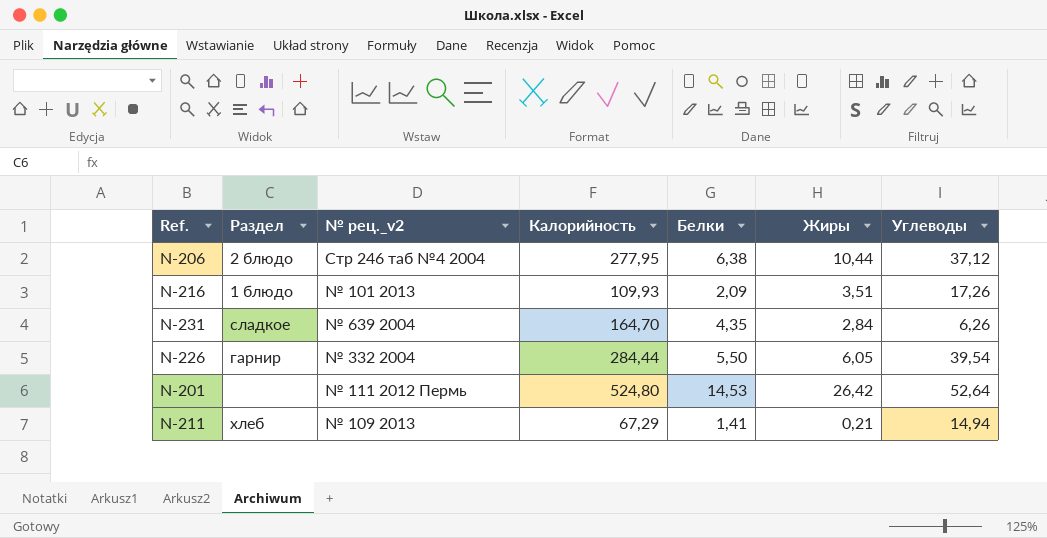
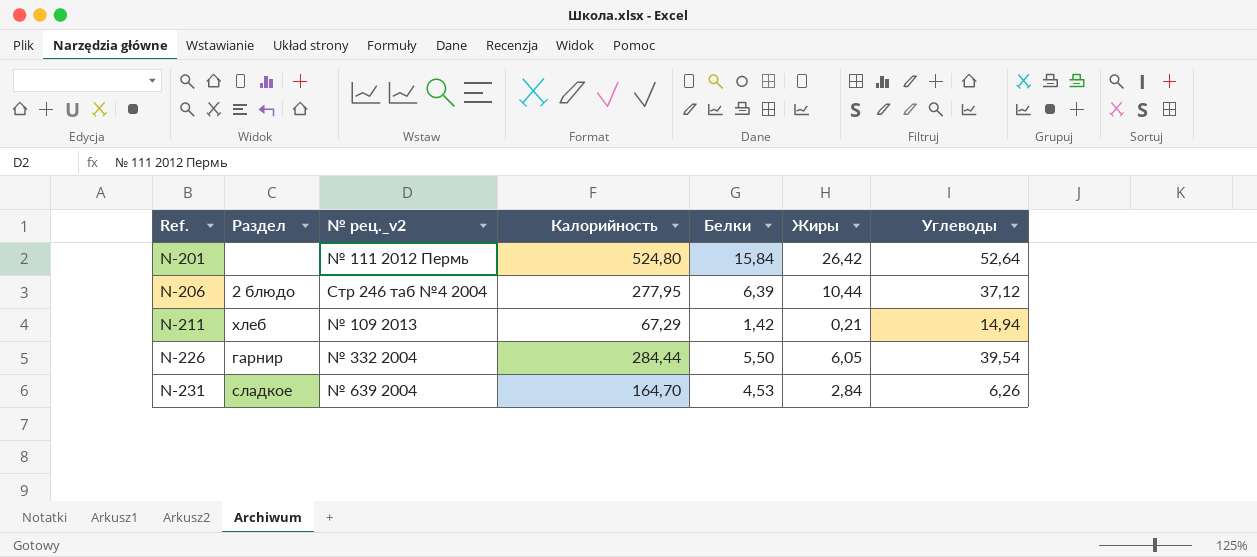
row order: none -> Ref. ascending
row N-216: 1 блюдо | № 101 2013 | 109,93 | 2,09 | 3,51 | 17,26 -> none
N-201 | Белки: 14,53 -> 15,84
N-206 | Белки: 6,38 -> 6,39
N-211 | Белки: 1,41 -> 1,42
N-231 | Белки: 4,35 -> 4,53

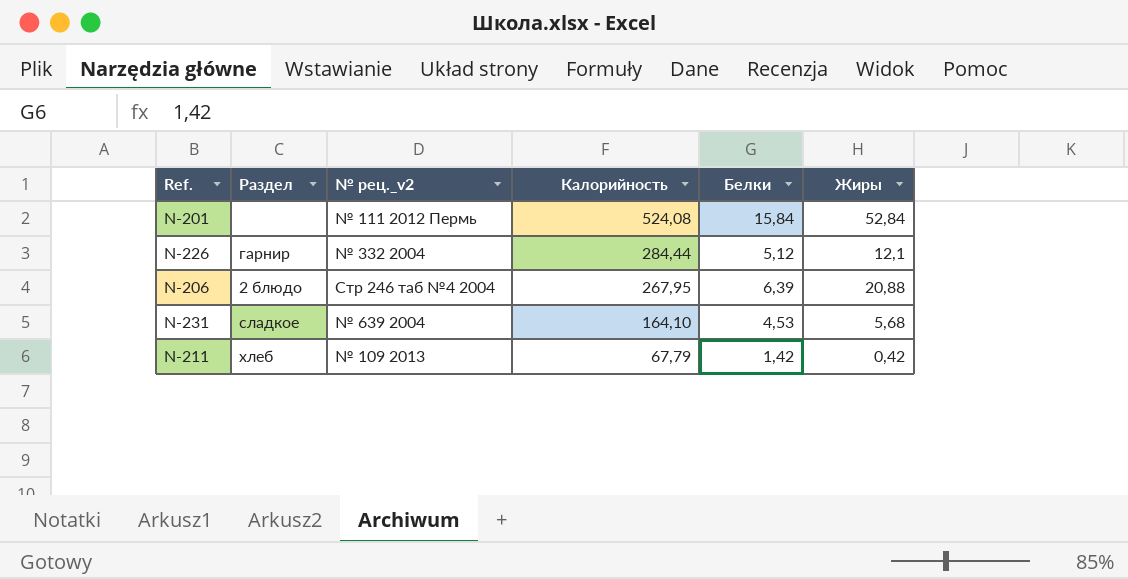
row order: Ref. ascending -> Калорийность descending
column Углеводы | position: 7 -> none
N-201 | Калорийность: 524,80 -> 524,08
N-201 | Жиры: 26,42 -> 52,84
N-226 | Белки: 5,50 -> 5,12
N-226 | Жиры: 6,05 -> 12,1
N-206 | Калорийность: 277,95 -> 267,95
N-206 | Жиры: 10,44 -> 20,88
N-231 | Калорийность: 164,70 -> 164,10
N-231 | Жиры: 2,84 -> 5,68
N-211 | Калорийность: 67,29 -> 67,79
N-211 | Жиры: 0,21 -> 0,42

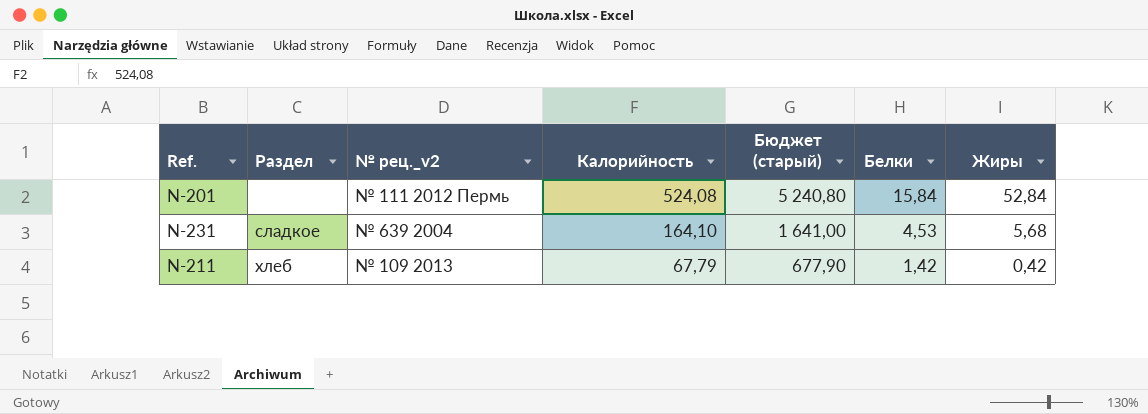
column Бюджет (старый) | formula: none -> [Калорийность] * 10
row N-226: гарнир | № 332 2004 | 284,44 | 5,12 | 12,1 -> none
row N-206: 2 блюдо | Стр 246 таб №4 2004 | 267,95 | 6,39 | 20,88 -> none

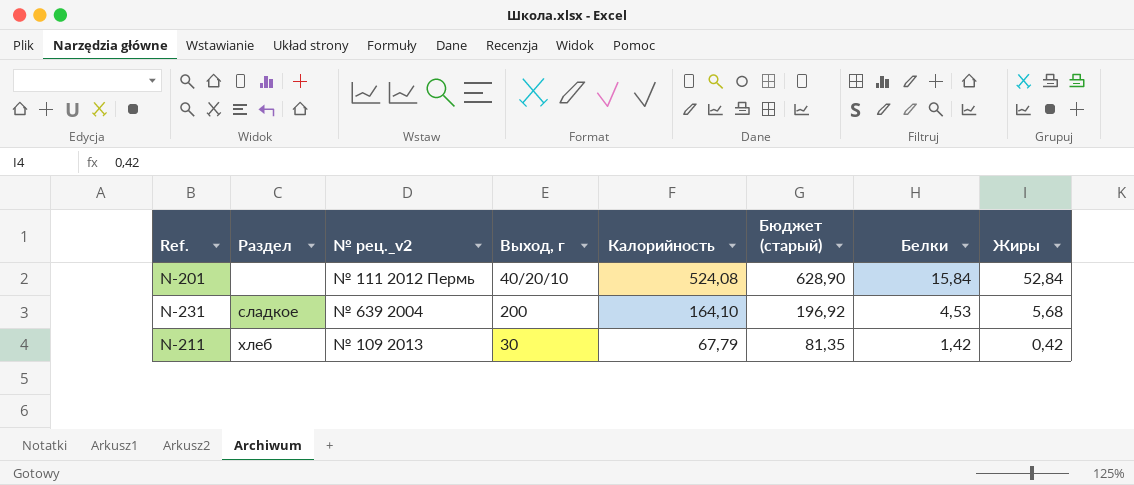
column Выход, г | position: none -> 4
column Бюджет (старый) | formula: [Калорийность] * 10 -> [Калорийность] * 1,2

